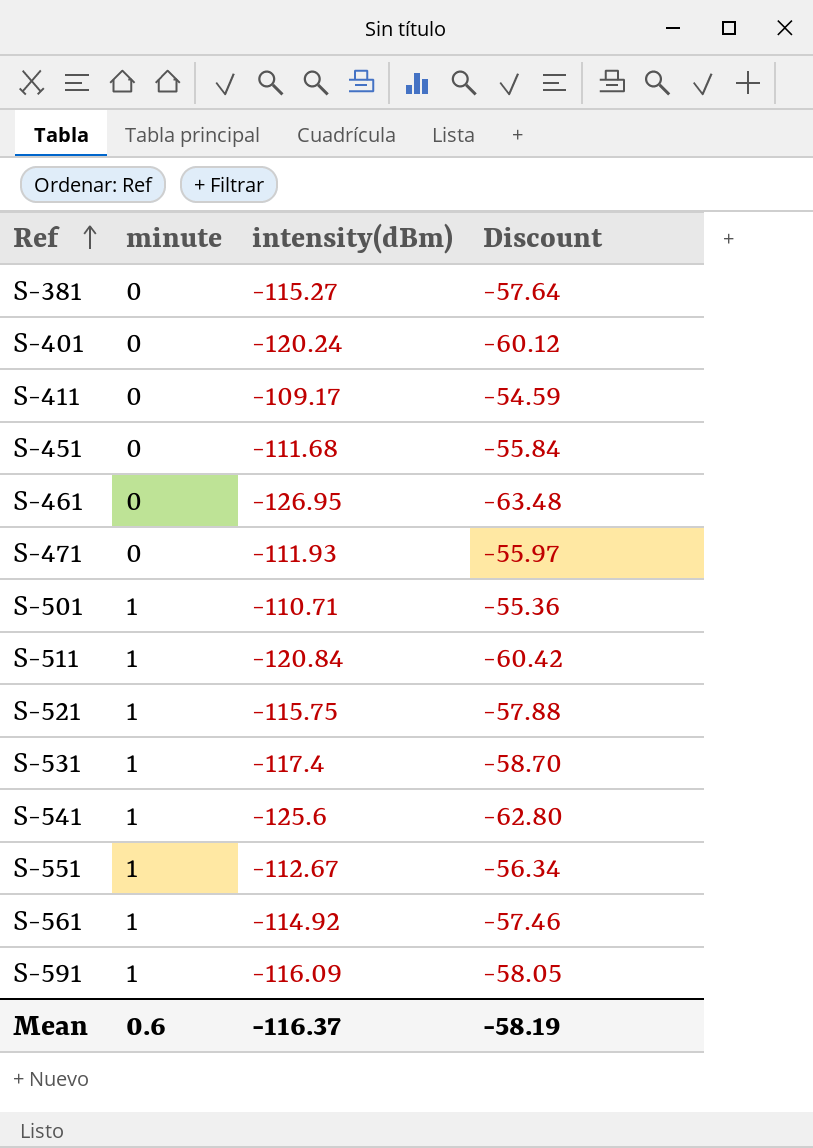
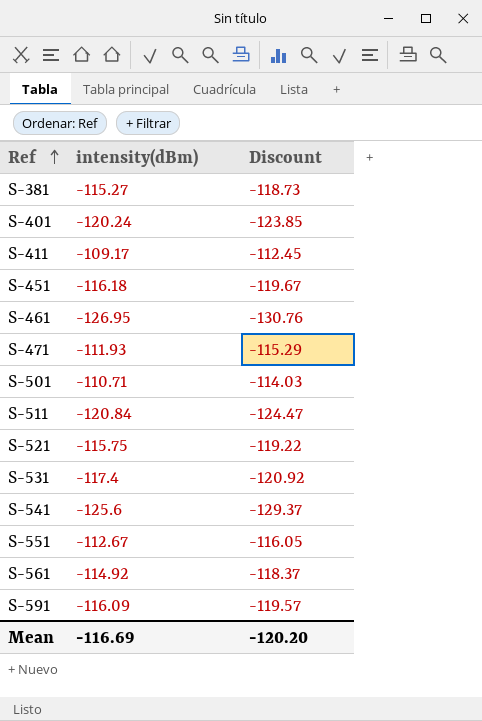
column minute | position: 2 -> none
column Discount | formula: [intensity(dBm)] * 0.5 -> [intensity(dBm)] * 1.03
S-451 | intensity(dBm): -111.68 -> -116.18
Mean | intensity(dBm): -116.37 -> -116.69
Mean | Discount: -58.19 -> -120.20

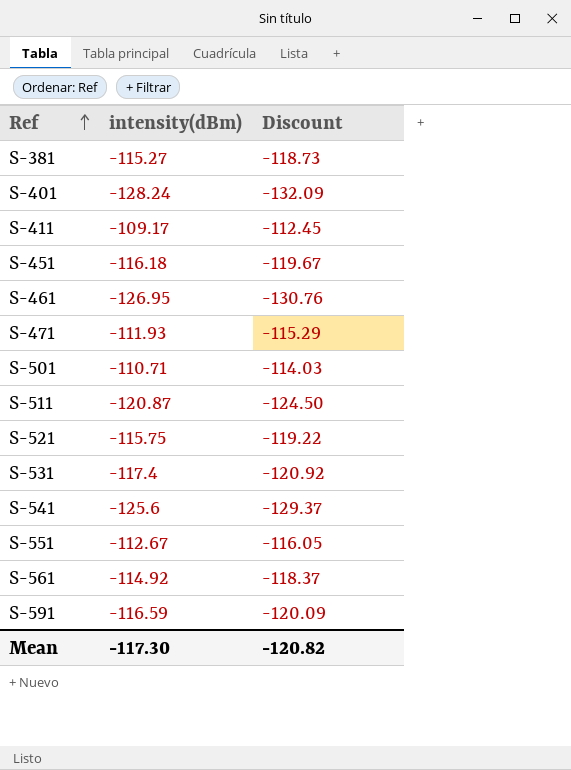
S-401 | intensity(dBm): -120.24 -> -128.24
S-401 | Discount: -123.85 -> -132.09
S-511 | intensity(dBm): -120.84 -> -120.87
S-511 | Discount: -124.47 -> -124.50
S-591 | intensity(dBm): -116.09 -> -116.59
S-591 | Discount: -119.57 -> -120.09
Mean | intensity(dBm): -116.69 -> -117.30
Mean | Discount: -120.20 -> -120.82

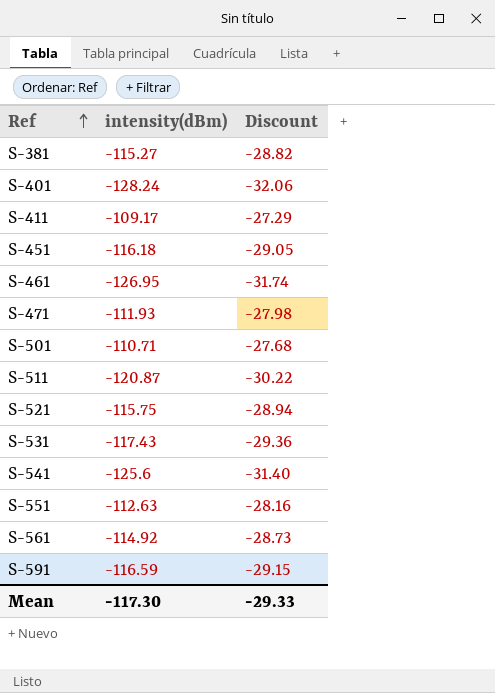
column Discount | formula: [intensity(dBm)] * 1.03 -> [intensity(dBm)] * 0.25
S-531 | intensity(dBm): -117.4 -> -117.43
S-551 | intensity(dBm): -112.67 -> -112.63
Mean | Discount: -120.82 -> -29.33

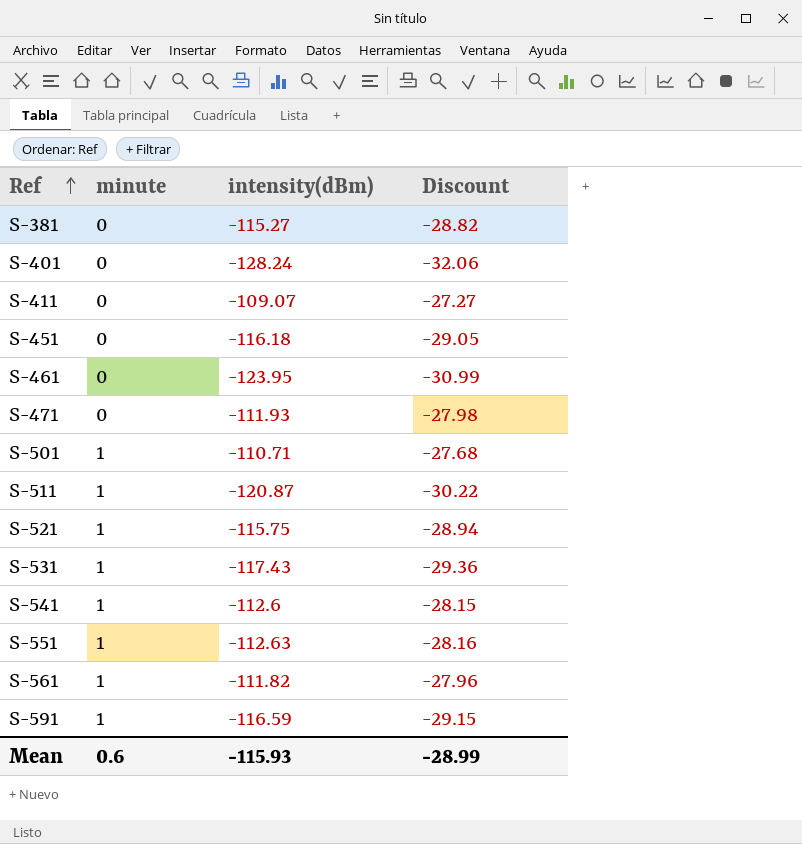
column minute | position: none -> 2
S-411 | intensity(dBm): -109.17 -> -109.07
S-411 | Discount: -27.29 -> -27.27
S-461 | intensity(dBm): -126.95 -> -123.95
S-461 | Discount: -31.74 -> -30.99
S-541 | intensity(dBm): -125.6 -> -112.6
S-541 | Discount: -31.40 -> -28.15
S-561 | intensity(dBm): -114.92 -> -111.82
S-561 | Discount: -28.73 -> -27.96
Mean | intensity(dBm): -117.30 -> -115.93
Mean | Discount: -29.33 -> -28.99

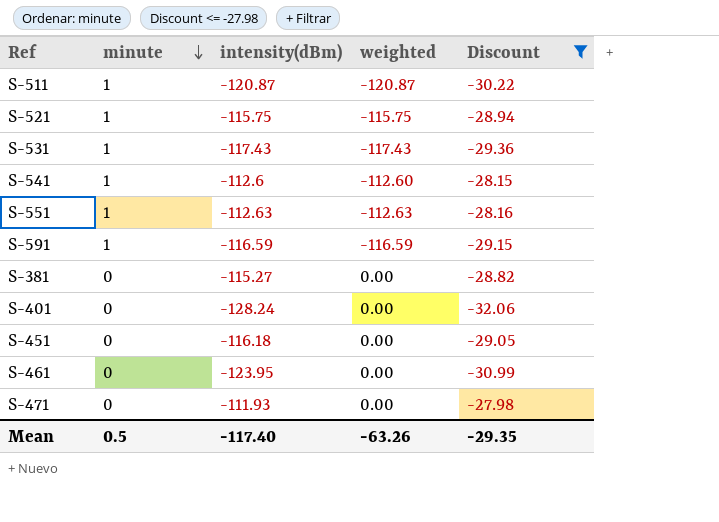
filter: none -> Discount <= -27.98
row order: Ref ascending -> minute descending
column weighted | formula: none -> [minute] * [intensity(dBm)]
Mean | minute: 0.6 -> 0.5
Mean | intensity(dBm): -115.93 -> -117.40
Mean | Discount: -28.99 -> -29.35

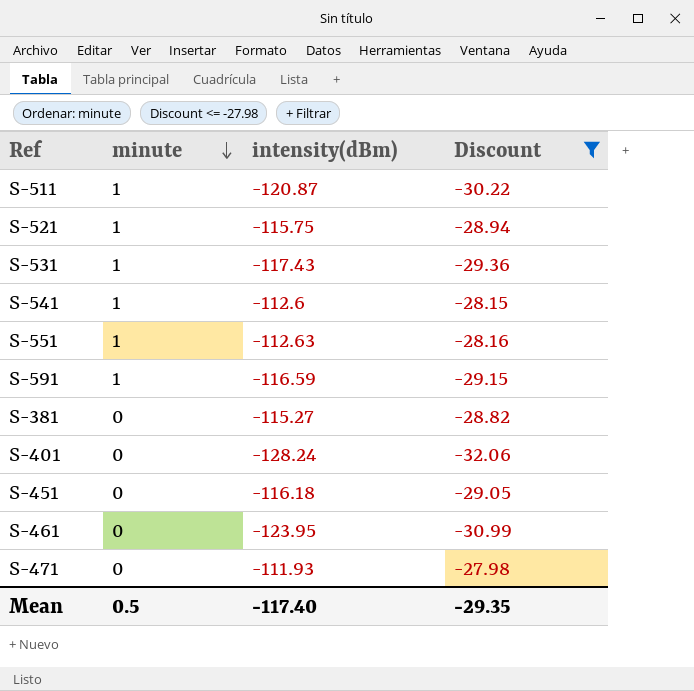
column weighted | formula: [minute] * [intensity(dBm)] -> none

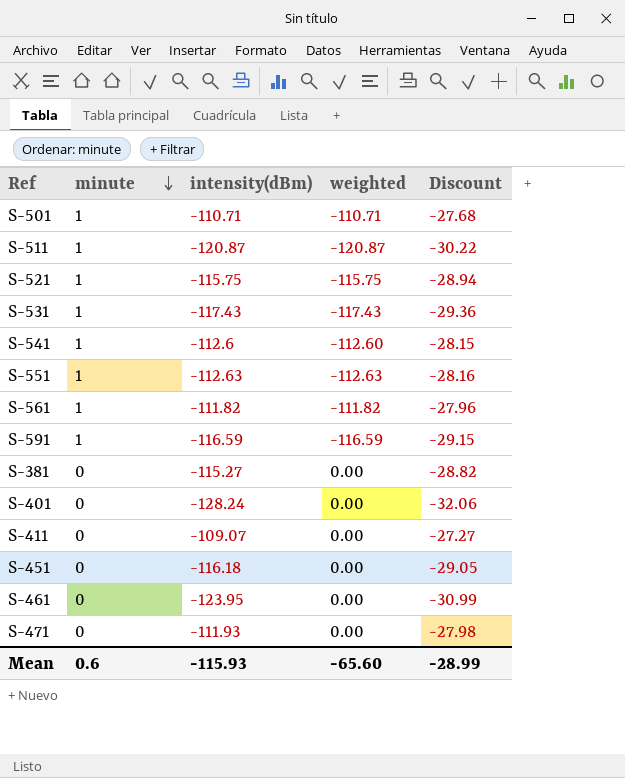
filter: Discount <= -27.98 -> none
column weighted | formula: none -> [minute] * [intensity(dBm)]
Mean | minute: 0.5 -> 0.6
Mean | intensity(dBm): -117.40 -> -115.93
Mean | Discount: -29.35 -> -28.99

